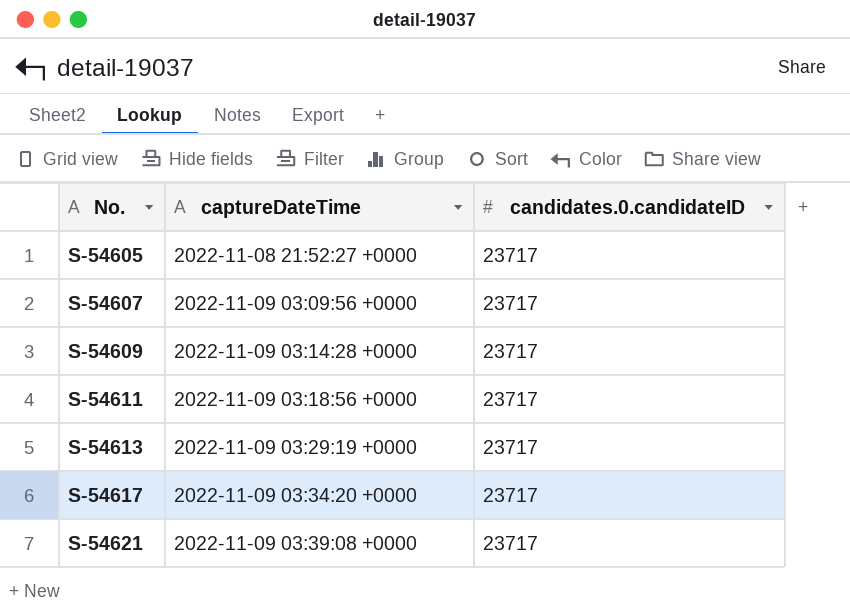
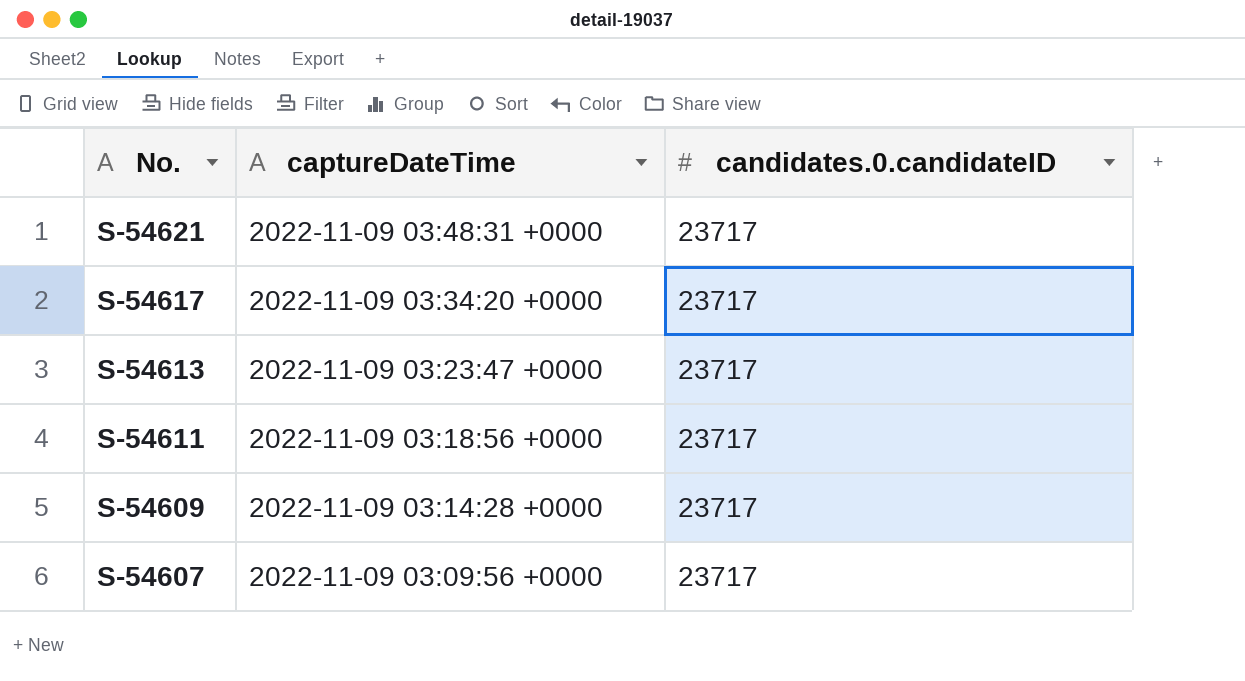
row order: No. ascending -> No. descending
row S-54605: 2022-11-08 21:52:27 +0000 | 23717 -> none
S-54621 | captureDateTime: 2022-11-09 03:39:08 +0000 -> 2022-11-09 03:48:31 +0000
S-54613 | captureDateTime: 2022-11-09 03:29:19 +0000 -> 2022-11-09 03:23:47 +0000

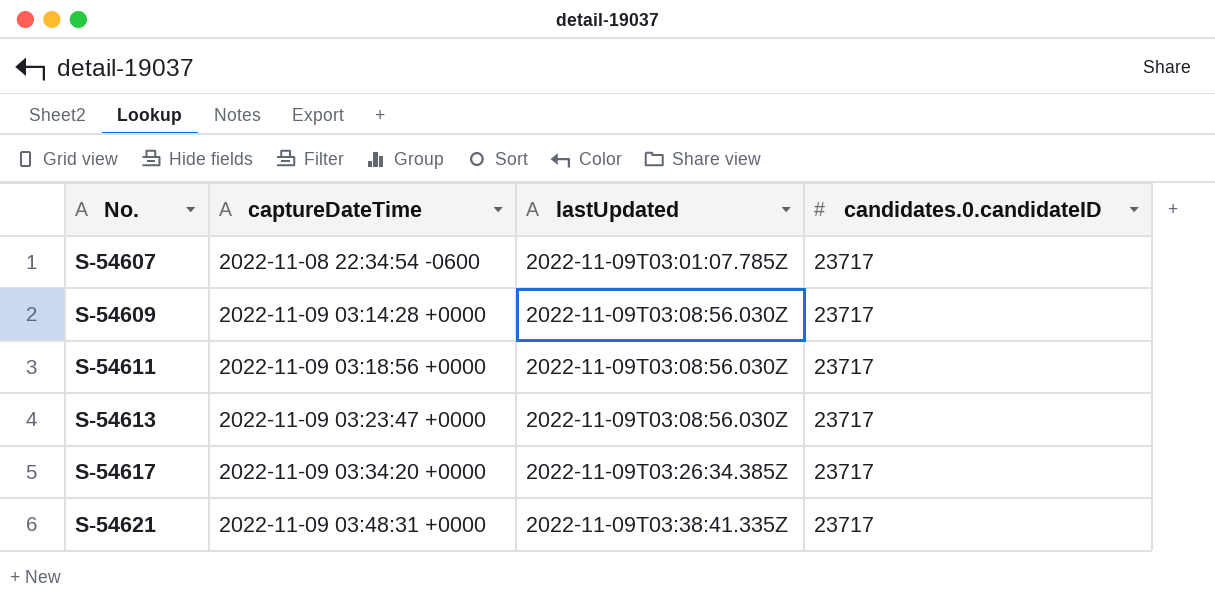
row order: No. descending -> No. ascending
column lastUpdated | position: none -> 3
S-54607 | captureDateTime: 2022-11-09 03:09:56 +0000 -> 2022-11-08 22:34:54 -0600

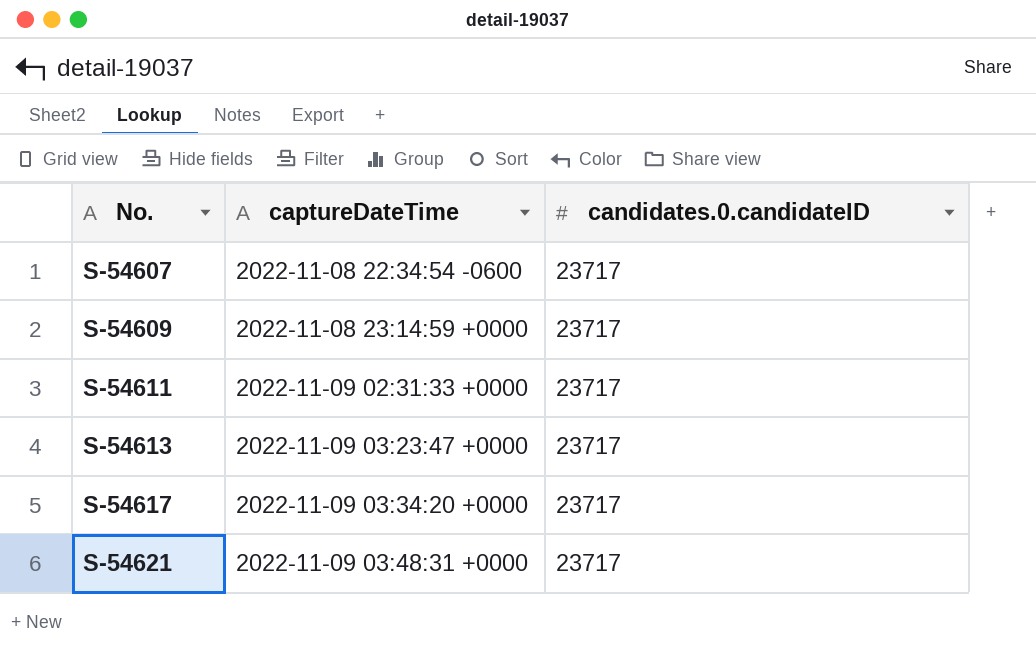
column lastUpdated | position: 3 -> none
S-54609 | captureDateTime: 2022-11-09 03:14:28 +0000 -> 2022-11-08 23:14:59 +0000
S-54611 | captureDateTime: 2022-11-09 03:18:56 +0000 -> 2022-11-09 02:31:33 +0000

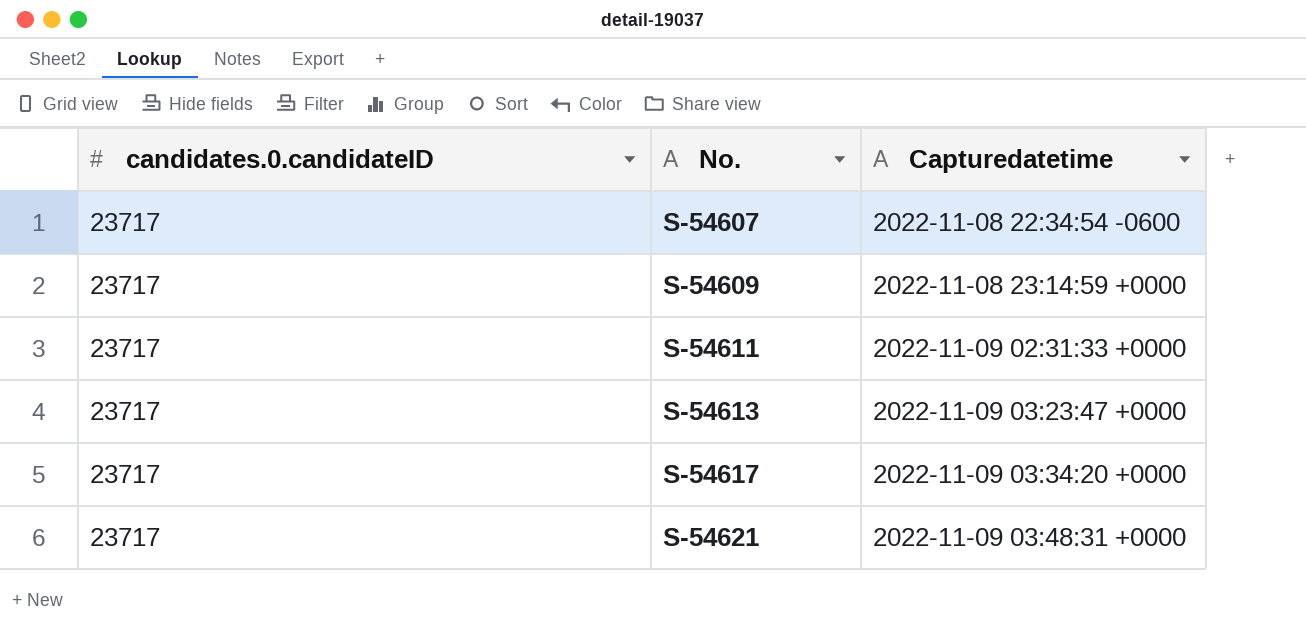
column candidates.0.candidateID | position: 3 -> 1
column name: captureDateTime -> Capturedatetime

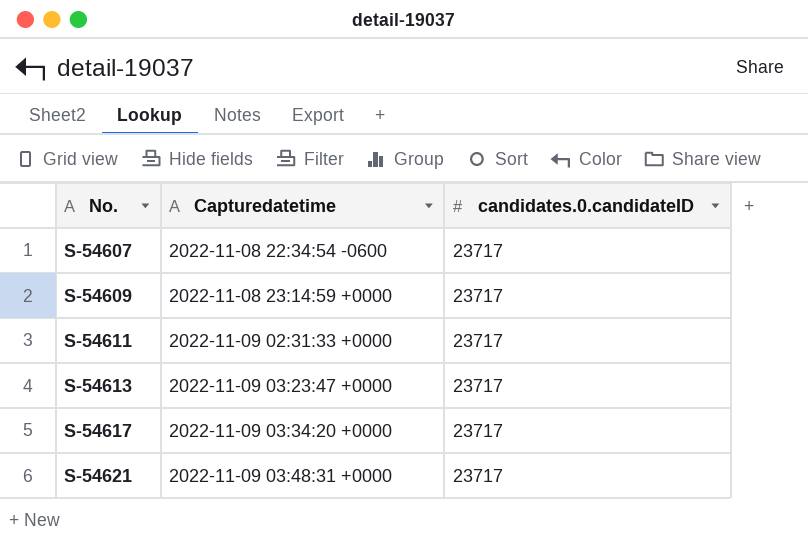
column candidates.0.candidateID | position: 1 -> 3

